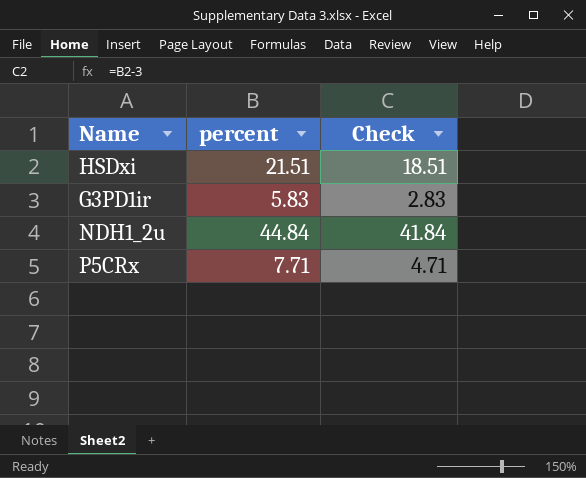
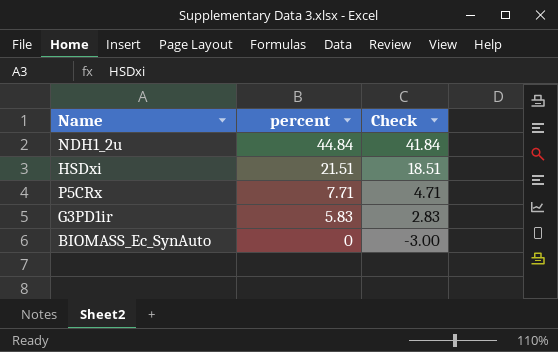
row order: none -> percent descending
row BIOMASS_Ec_SynAuto: none -> 0 | -3.00

